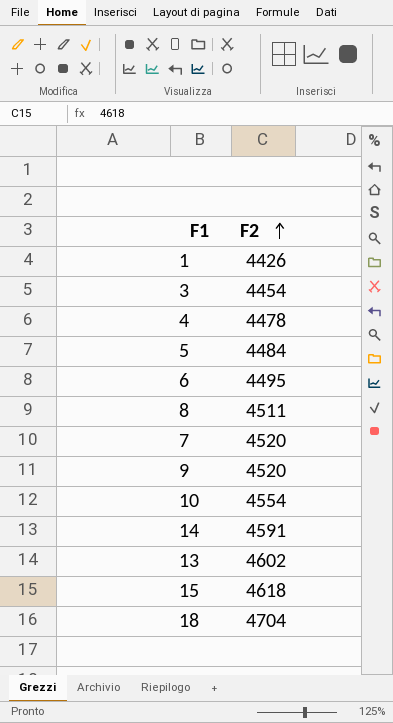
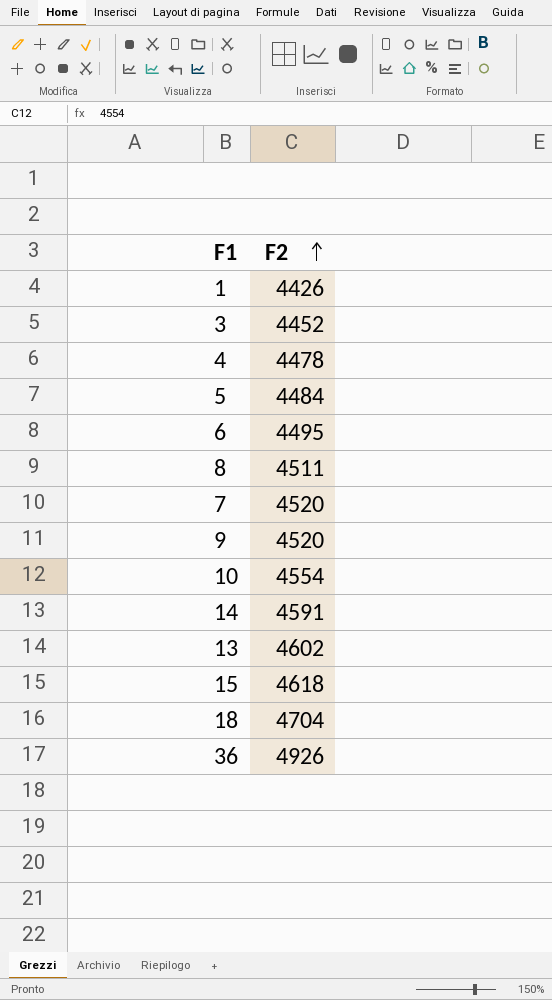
3 | F2: 4454 -> 4452
row 36: none -> 4926

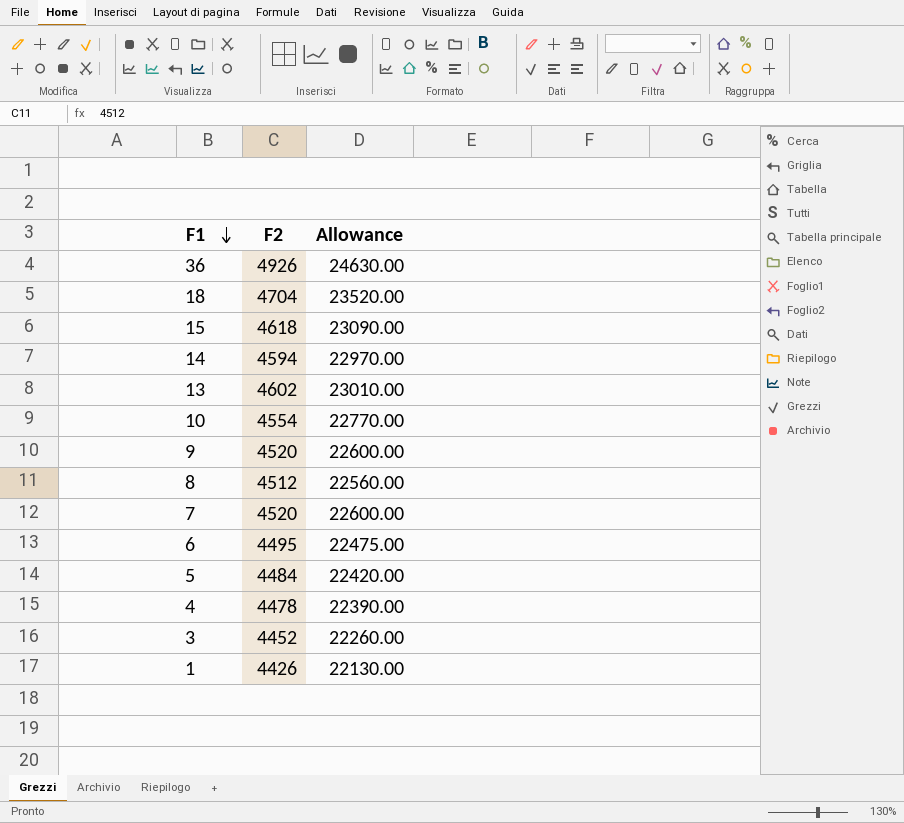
row order: F2 ascending -> F1 descending
column Allowance | formula: none -> [F2] * 5
14 | F2: 4591 -> 4594
8 | F2: 4511 -> 4512

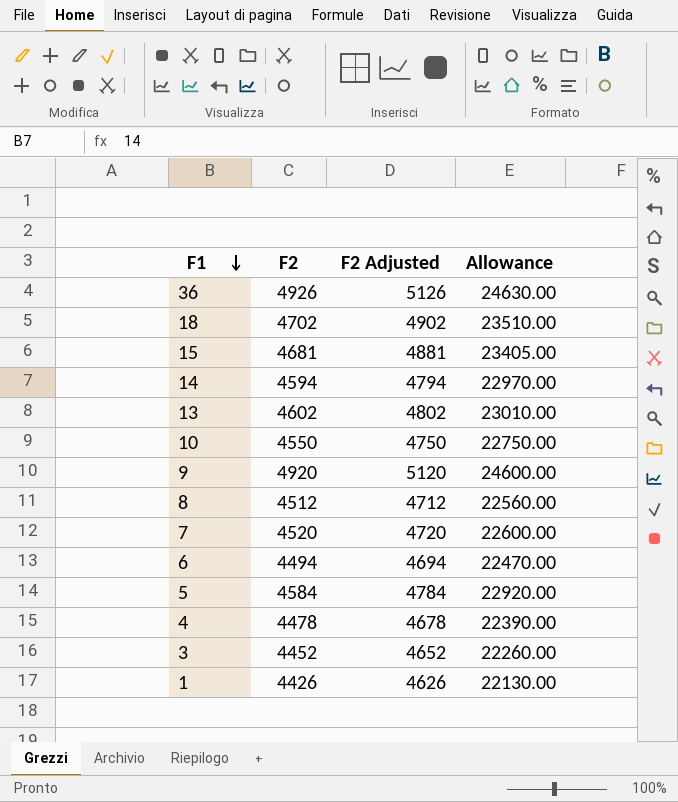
column F2 Adjusted | formula: none -> [F2] + 200
18 | F2: 4704 -> 4702
18 | Allowance: 23520.00 -> 23510.00
15 | F2: 4618 -> 4681
15 | Allowance: 23090.00 -> 23405.00
10 | F2: 4554 -> 4550
10 | Allowance: 22770.00 -> 22750.00
9 | F2: 4520 -> 4920
9 | Allowance: 22600.00 -> 24600.00
6 | F2: 4495 -> 4494
6 | Allowance: 22475.00 -> 22470.00
5 | F2: 4484 -> 4584
5 | Allowance: 22420.00 -> 22920.00

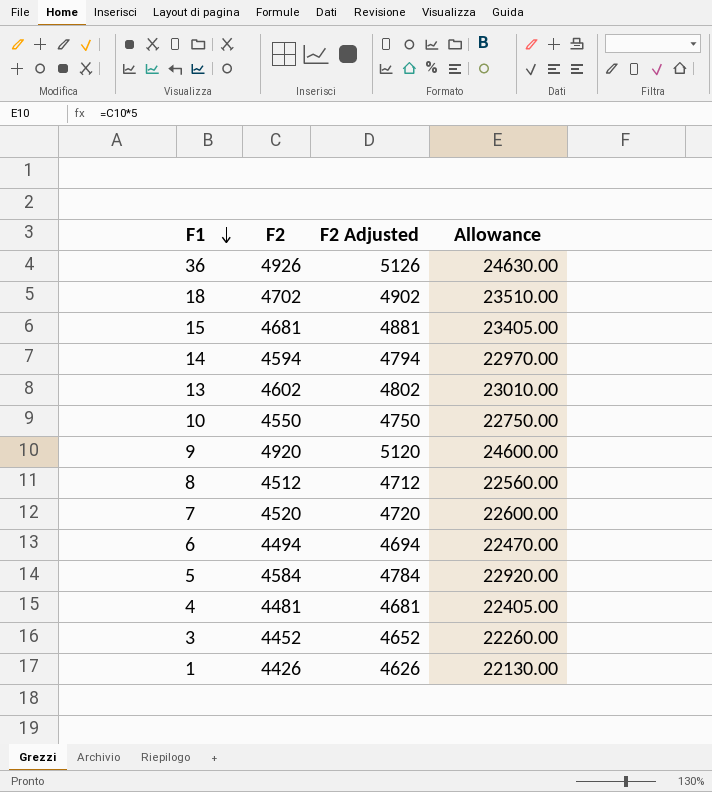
4 | F2: 4478 -> 4481
4 | F2 Adjusted: 4678 -> 4681
4 | Allowance: 22390.00 -> 22405.00

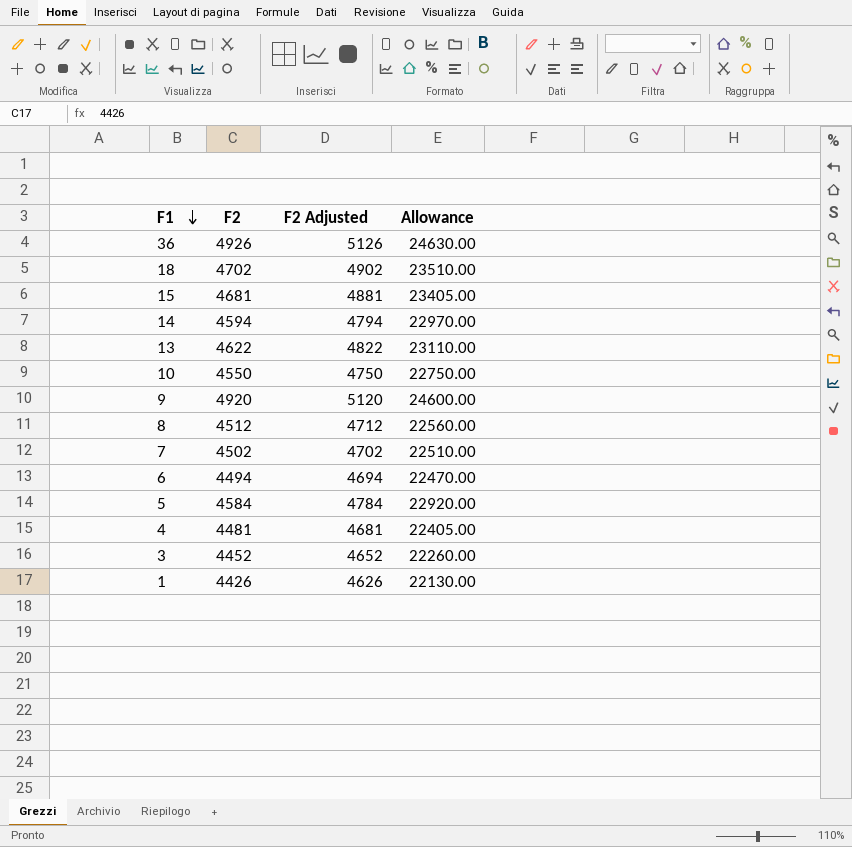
13 | F2: 4602 -> 4622
13 | F2 Adjusted: 4802 -> 4822
13 | Allowance: 23010.00 -> 23110.00
7 | F2: 4520 -> 4502
7 | F2 Adjusted: 4720 -> 4702
7 | Allowance: 22600.00 -> 22510.00

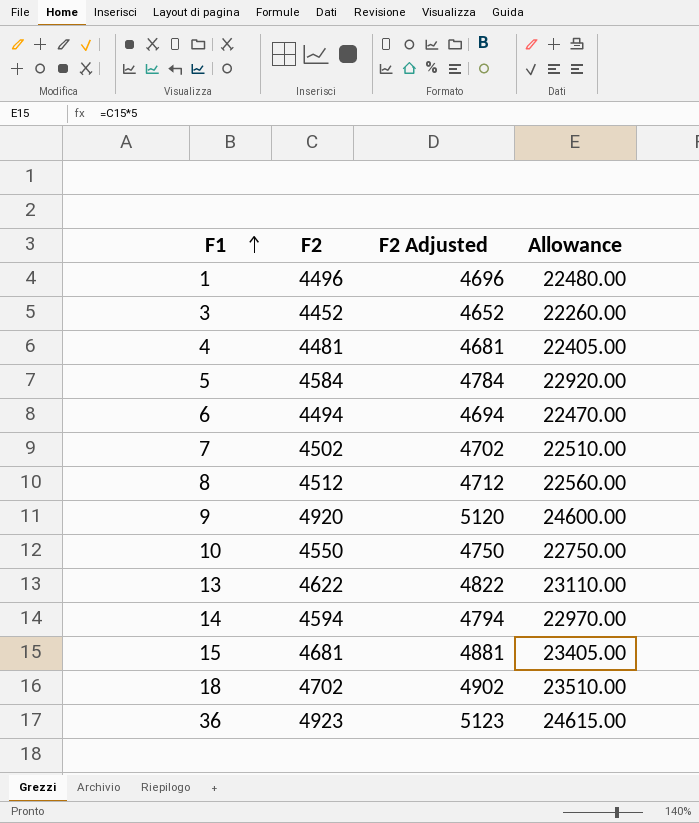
row order: F1 descending -> F1 ascending
1 | F2: 4426 -> 4496
1 | F2 Adjusted: 4626 -> 4696
1 | Allowance: 22130.00 -> 22480.00
36 | F2: 4926 -> 4923
36 | F2 Adjusted: 5126 -> 5123
36 | Allowance: 24630.00 -> 24615.00

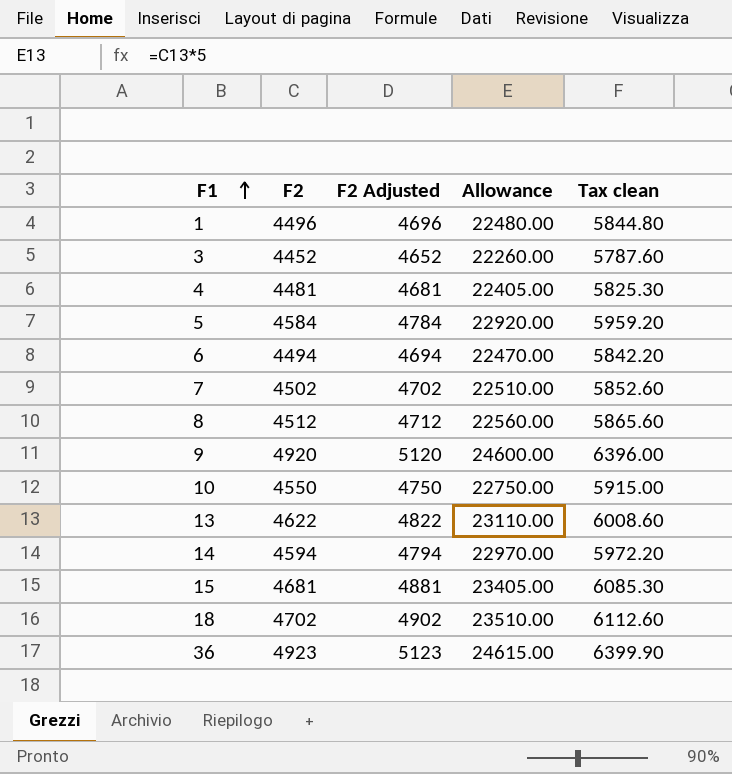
column Tax clean | formula: none -> [F2] * 1.3

